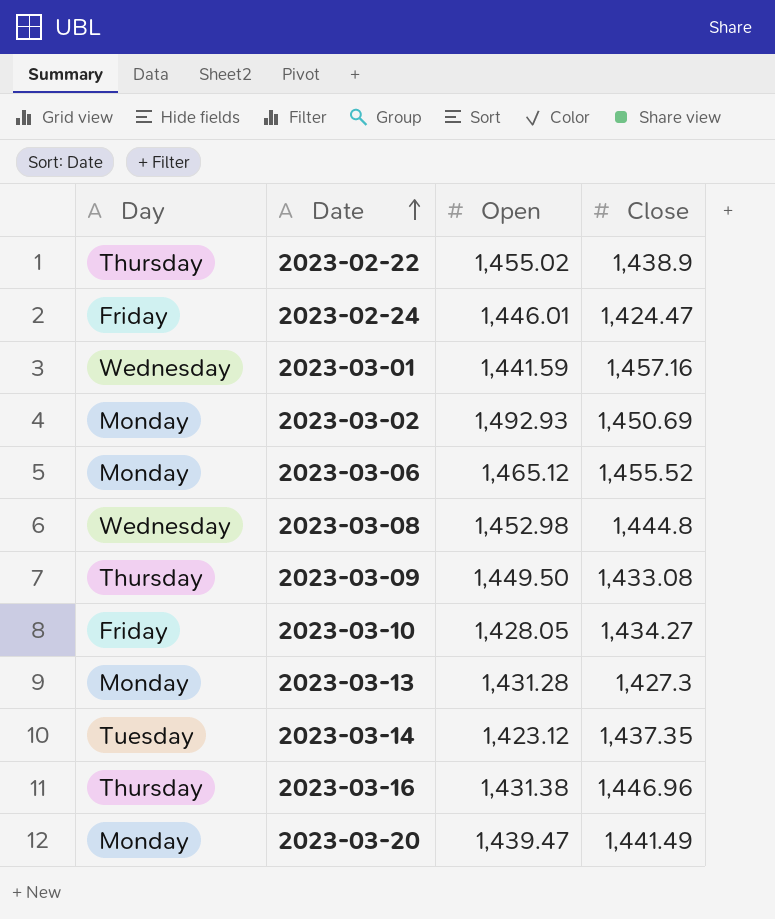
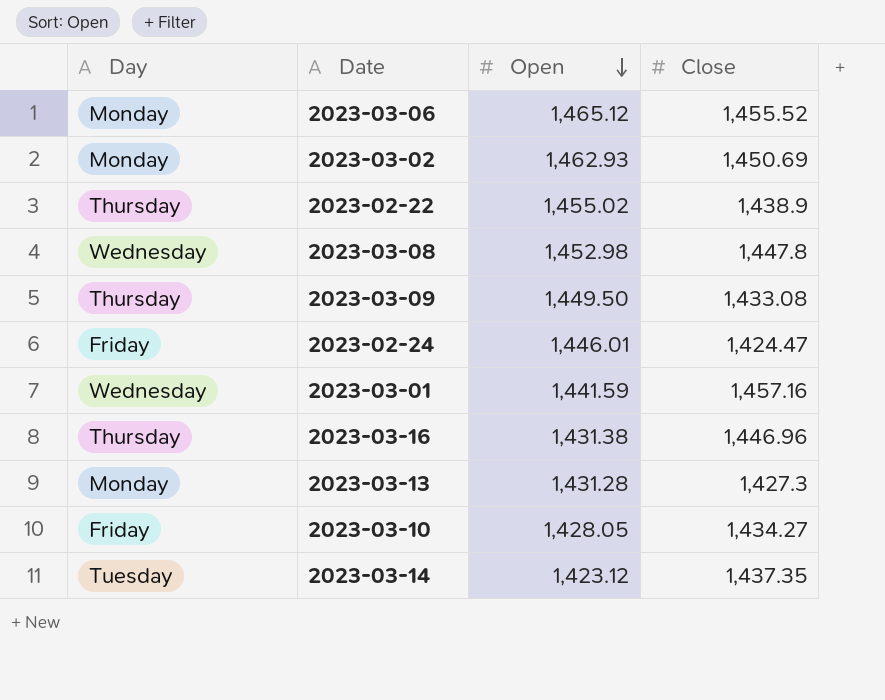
row order: Date ascending -> Open descending
row 2023-03-20: Monday | 1,439.47 | 1,441.49 -> none
2023-03-02 | Open: 1,492.93 -> 1,462.93
2023-03-08 | Close: 1,444.8 -> 1,447.8

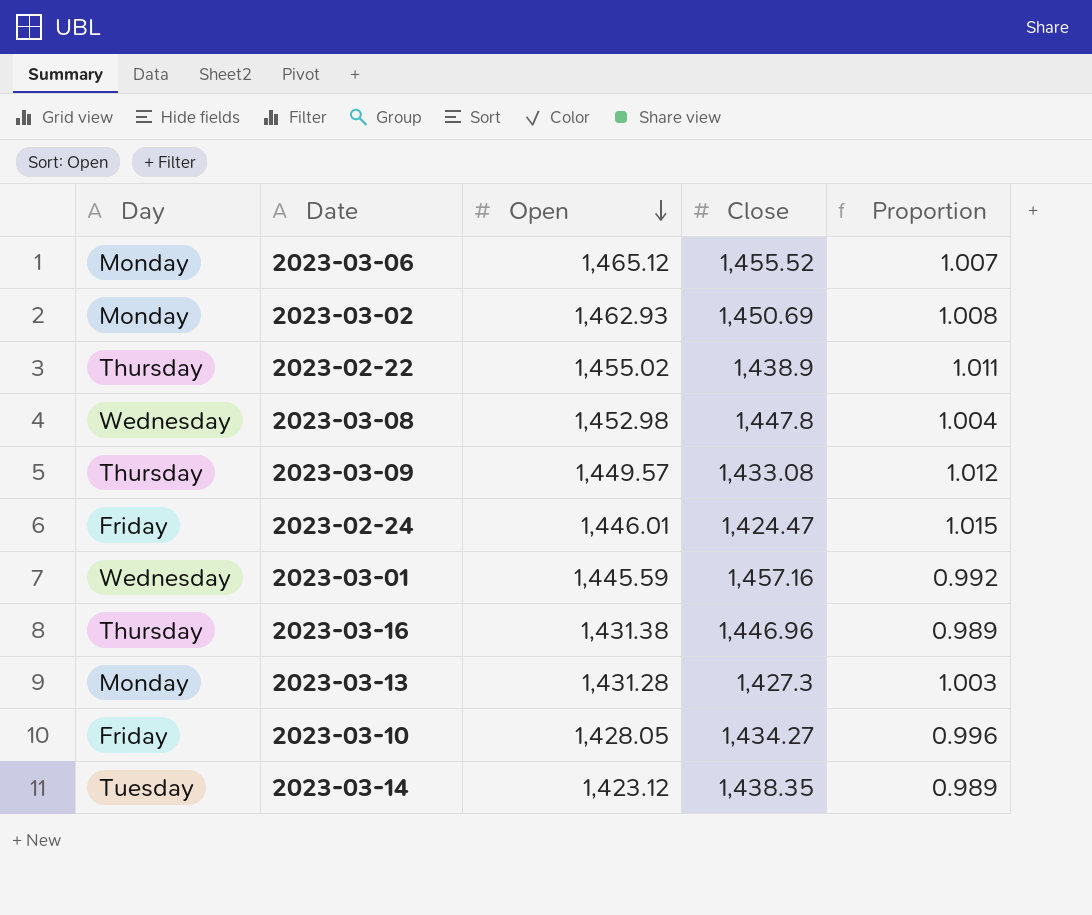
column Proportion | formula: none -> [Open] / [Close]
2023-03-09 | Open: 1,449.50 -> 1,449.57
2023-03-01 | Open: 1,441.59 -> 1,445.59
2023-03-14 | Close: 1,437.35 -> 1,438.35

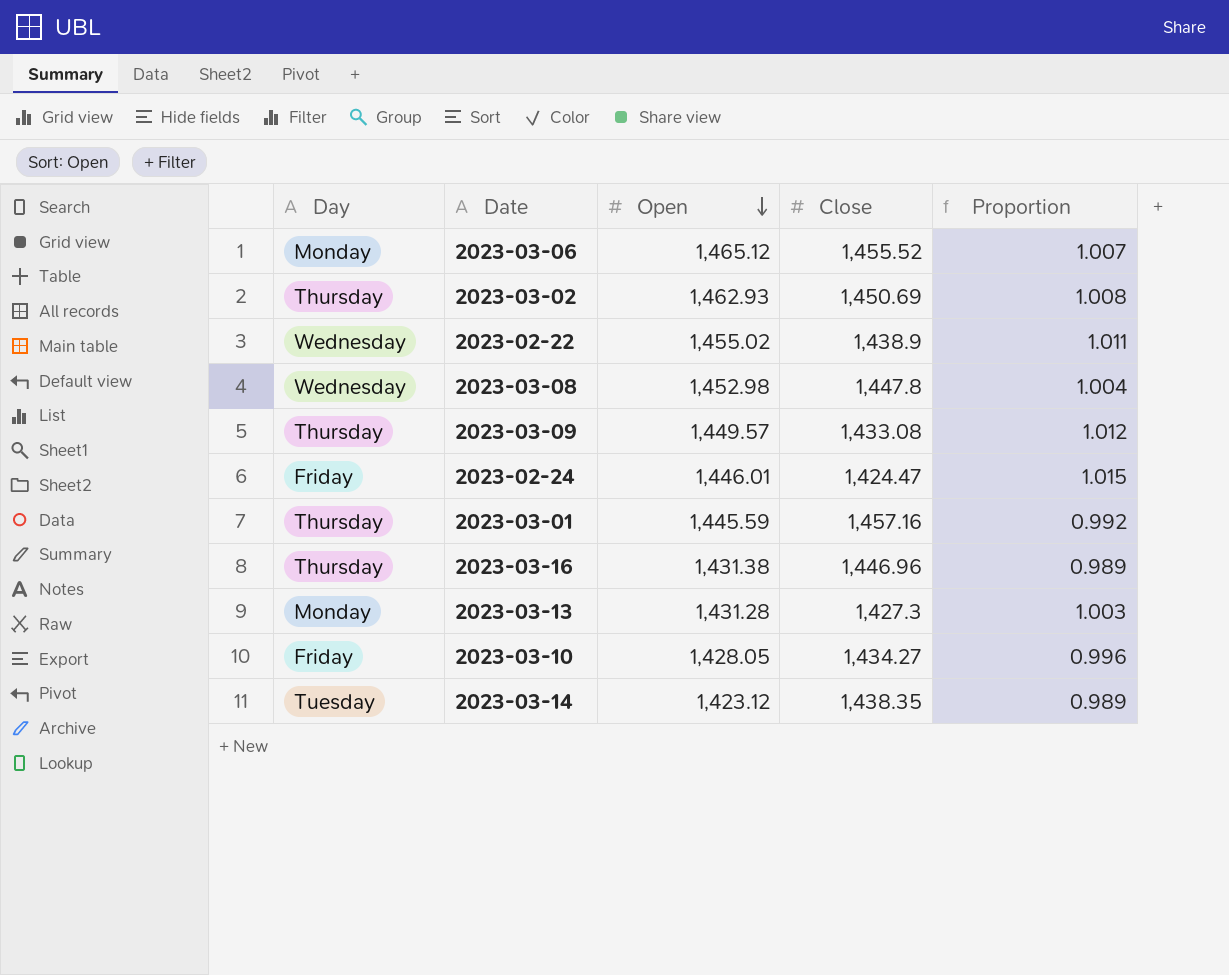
2023-03-02 | Day: Monday -> Thursday
2023-02-22 | Day: Thursday -> Wednesday
2023-03-01 | Day: Wednesday -> Thursday

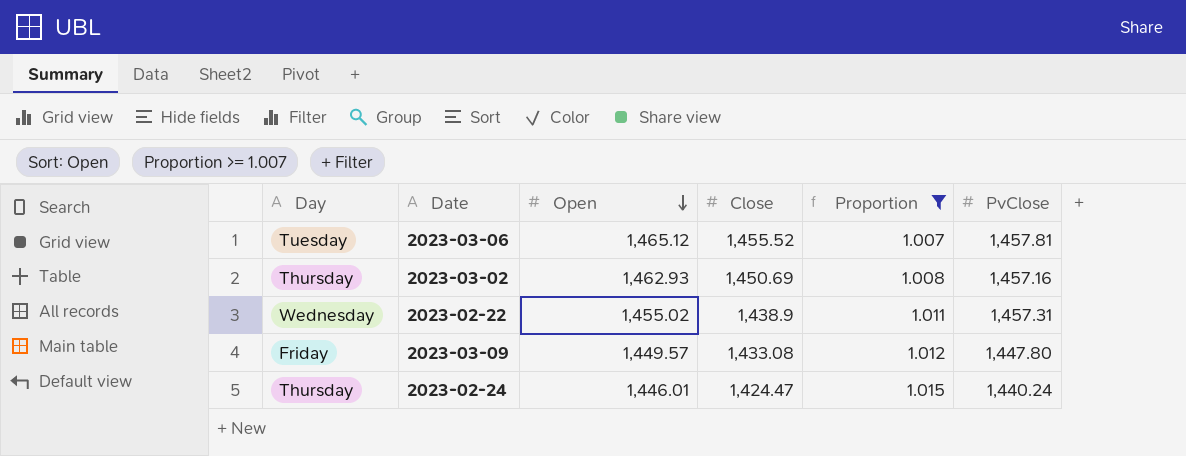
filter: none -> Proportion >= 1.007
column PvClose | position: none -> 6
2023-03-06 | Day: Monday -> Tuesday
2023-03-09 | Day: Thursday -> Friday
2023-02-24 | Day: Friday -> Thursday

